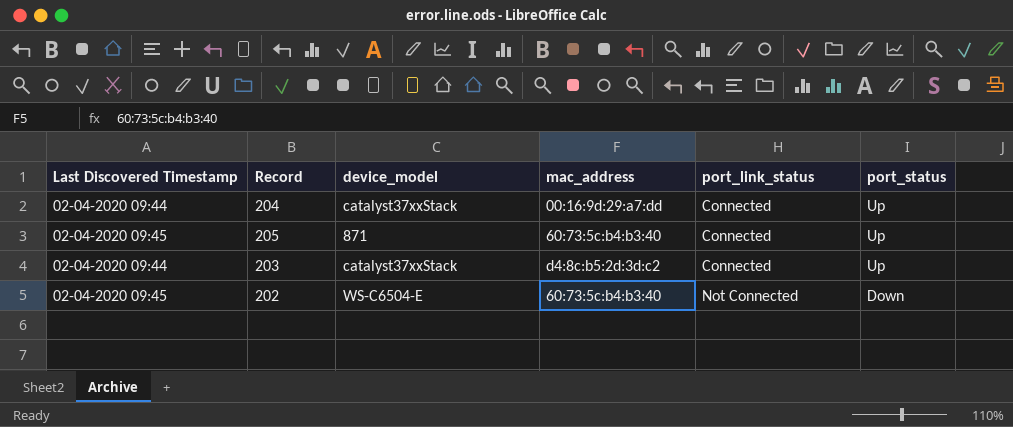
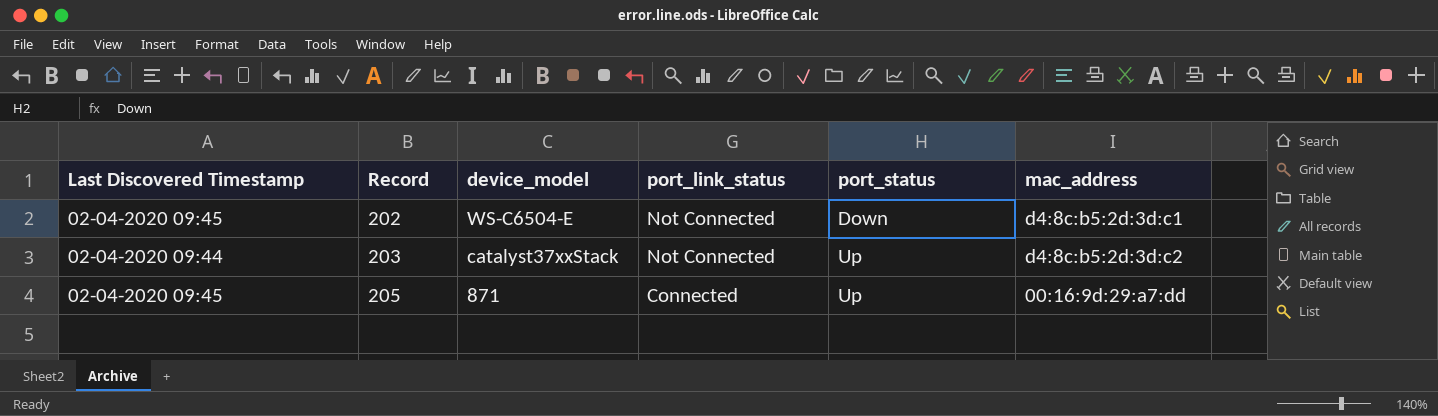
row order: port_link_status ascending -> Record ascending
column mac_address | position: 4 -> 6
row 204: 02-04-2020 09:44 | catalyst37xxStack | 00:16:9d:29:a7:dd | Connected | Up -> none
202 | mac_address: 60:73:5c:b4:b3:40 -> d4:8c:b5:2d:3d:c1
203 | port_link_status: Connected -> Not Connected
205 | mac_address: 60:73:5c:b4:b3:40 -> 00:16:9d:29:a7:dd

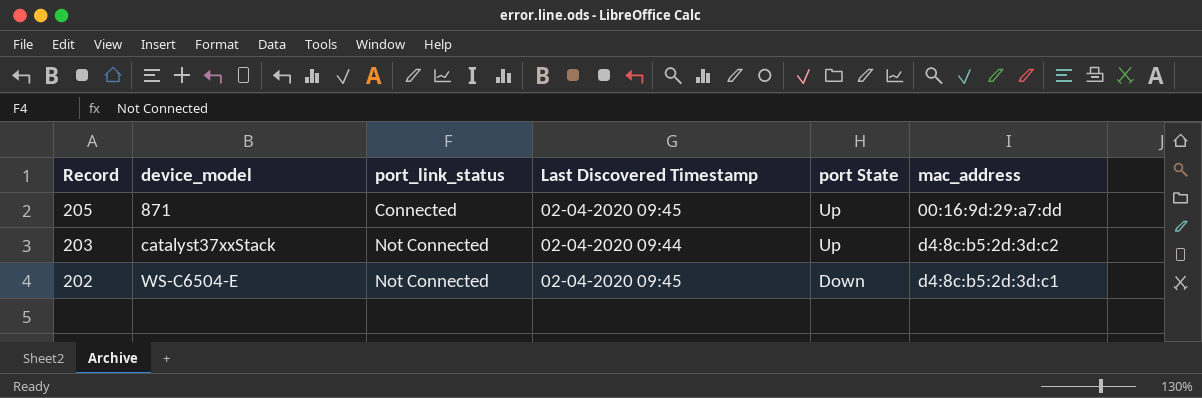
row order: Record ascending -> Record descending
column Last Discovered Timestamp | position: 1 -> 4
column name: port_status -> port State

